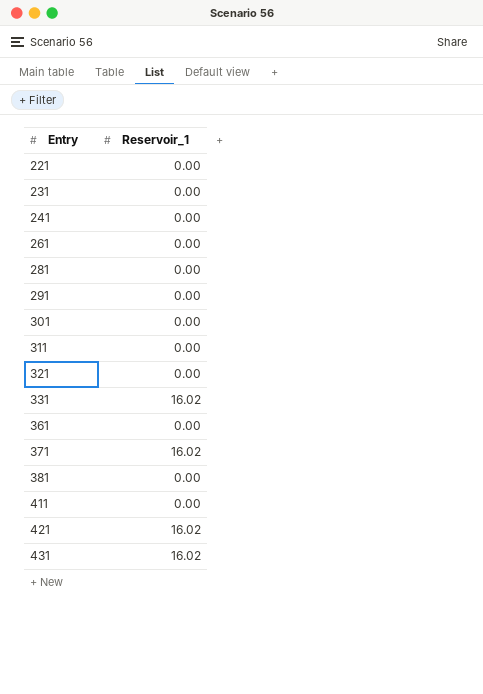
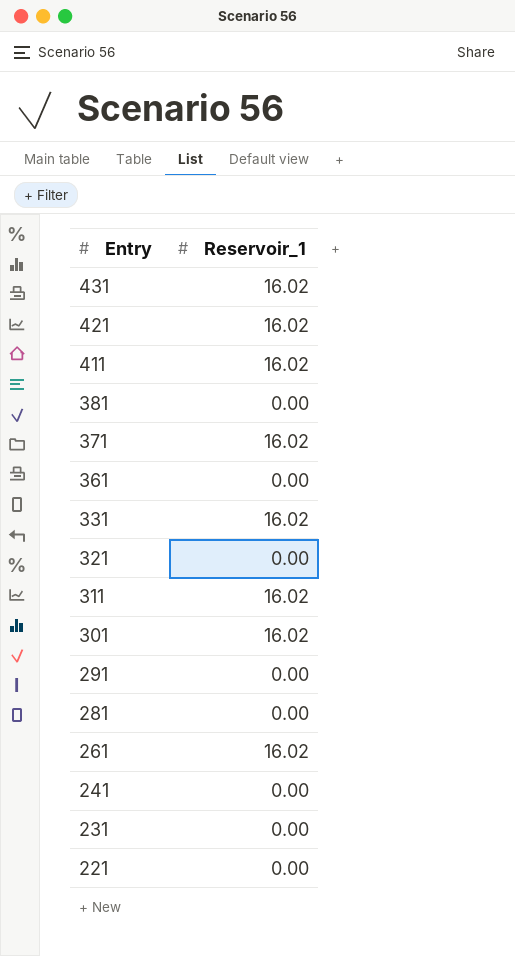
row order: Entry ascending -> Entry descending
411 | Reservoir_1: 0.00 -> 16.02
311 | Reservoir_1: 0.00 -> 16.02
301 | Reservoir_1: 0.00 -> 16.02
261 | Reservoir_1: 0.00 -> 16.02

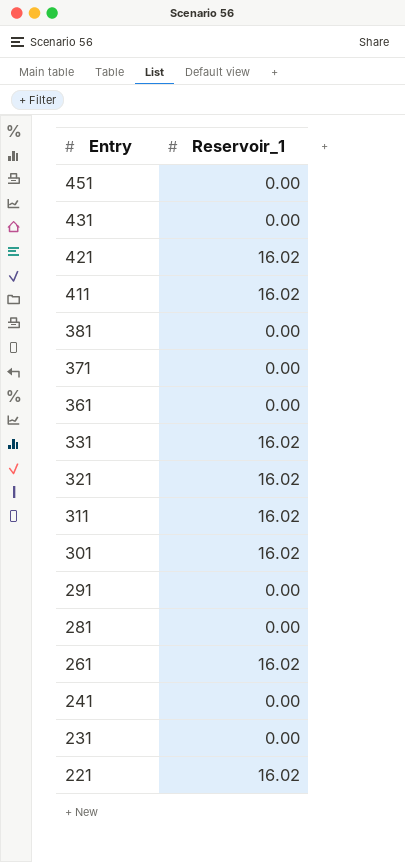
row 451: none -> 0.00
431 | Reservoir_1: 16.02 -> 0.00
371 | Reservoir_1: 16.02 -> 0.00
321 | Reservoir_1: 0.00 -> 16.02
221 | Reservoir_1: 0.00 -> 16.02

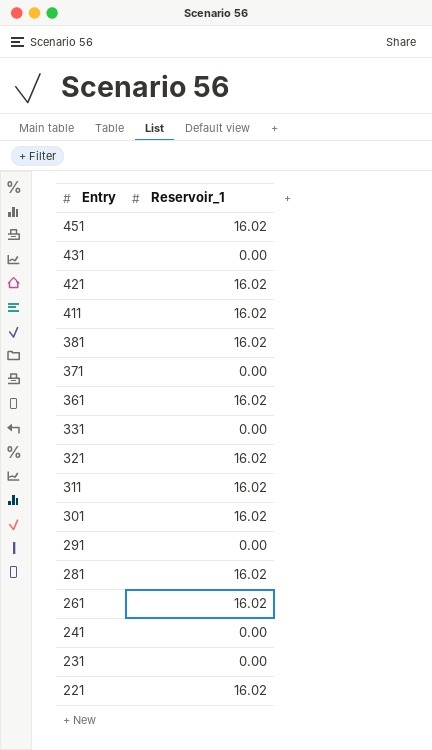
451 | Reservoir_1: 0.00 -> 16.02
381 | Reservoir_1: 0.00 -> 16.02
361 | Reservoir_1: 0.00 -> 16.02
331 | Reservoir_1: 16.02 -> 0.00
281 | Reservoir_1: 0.00 -> 16.02

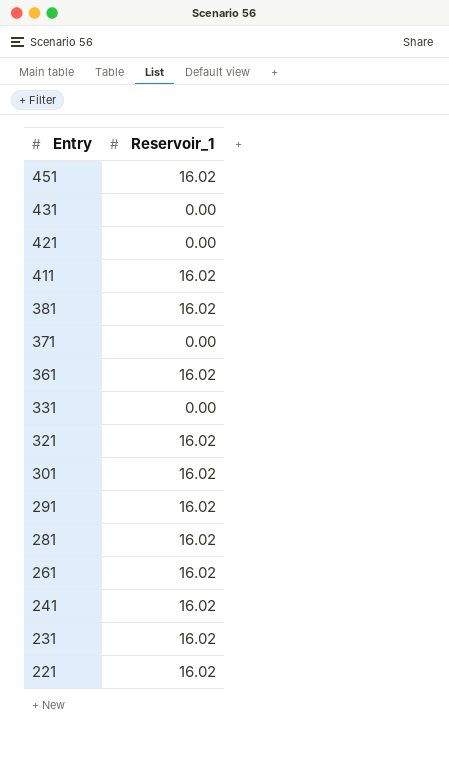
row 311: 16.02 -> none
421 | Reservoir_1: 16.02 -> 0.00
291 | Reservoir_1: 0.00 -> 16.02
241 | Reservoir_1: 0.00 -> 16.02
231 | Reservoir_1: 0.00 -> 16.02

